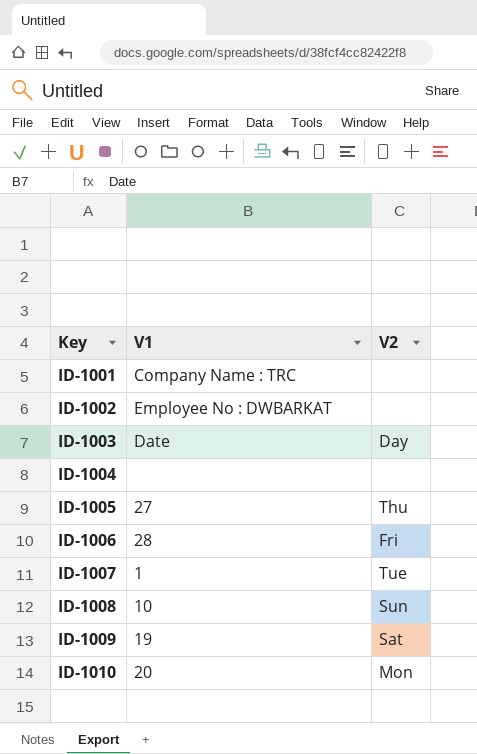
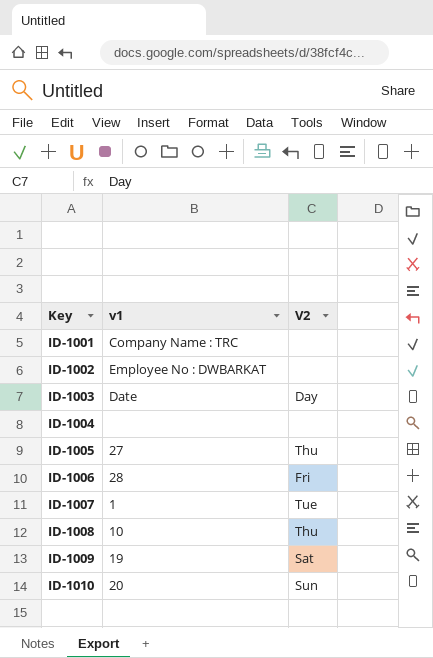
column name: V1 -> v1
ID-1008 | V2: Sun -> Thu
ID-1010 | V2: Mon -> Sun

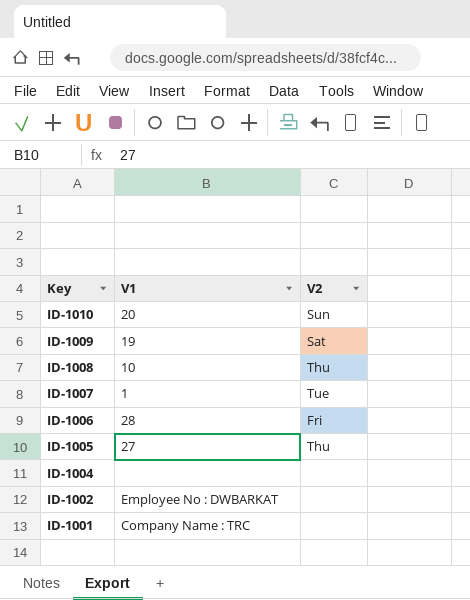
row order: Key ascending -> Key descending
column name: v1 -> V1
row ID-1003: Date | Day -> none

